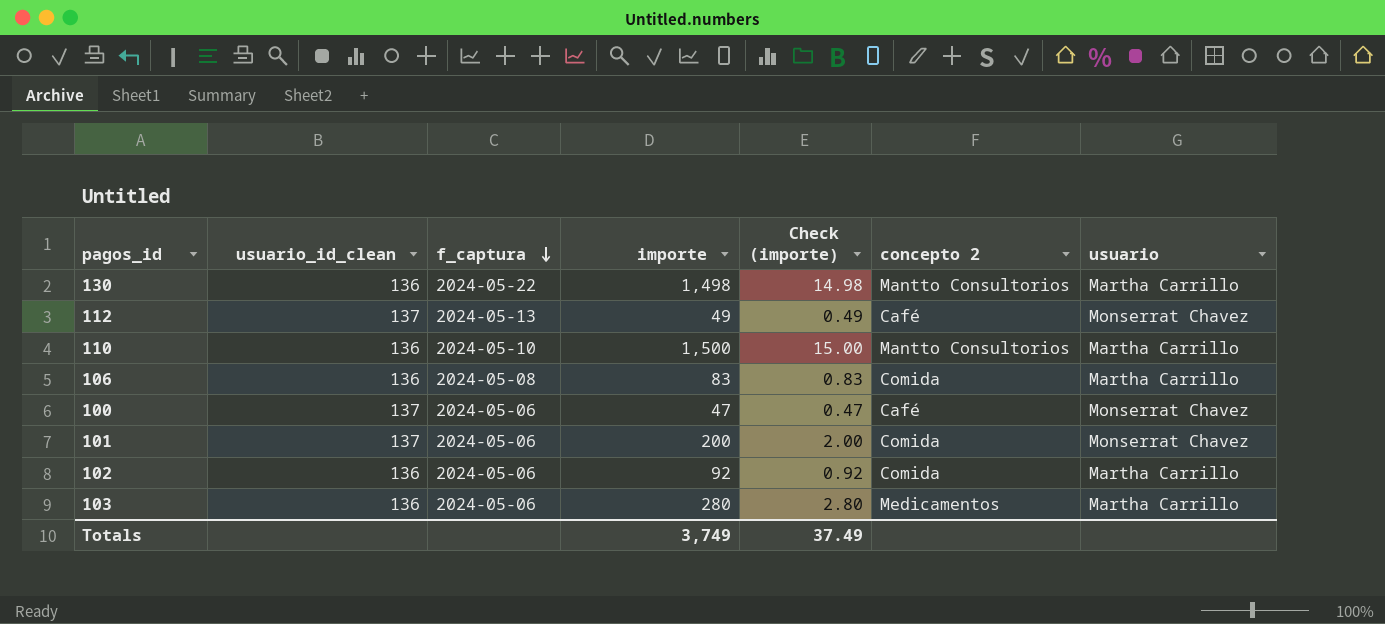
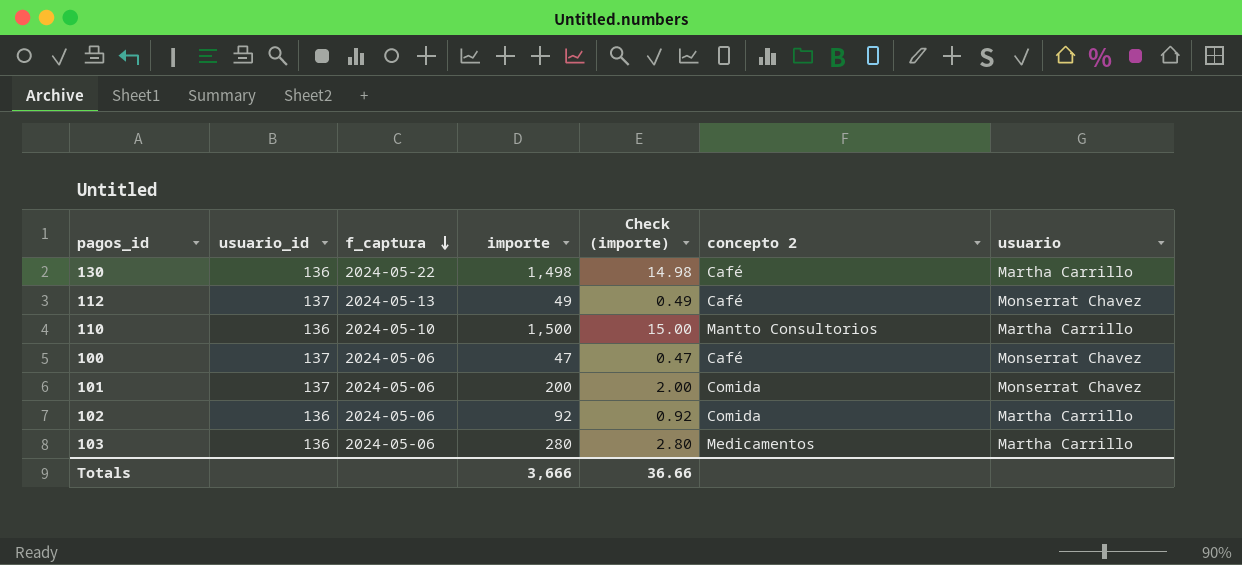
column name: usuario_id_clean -> usuario_id
row 106: 136 | 2024-05-08 | 83 | 0.83 | Comida | Martha Carrillo -> none
130 | concepto 2: Mantto Consultorios -> Café
Totals | importe: 3,749 -> 3,666
Totals | Check (importe): 37.49 -> 36.66

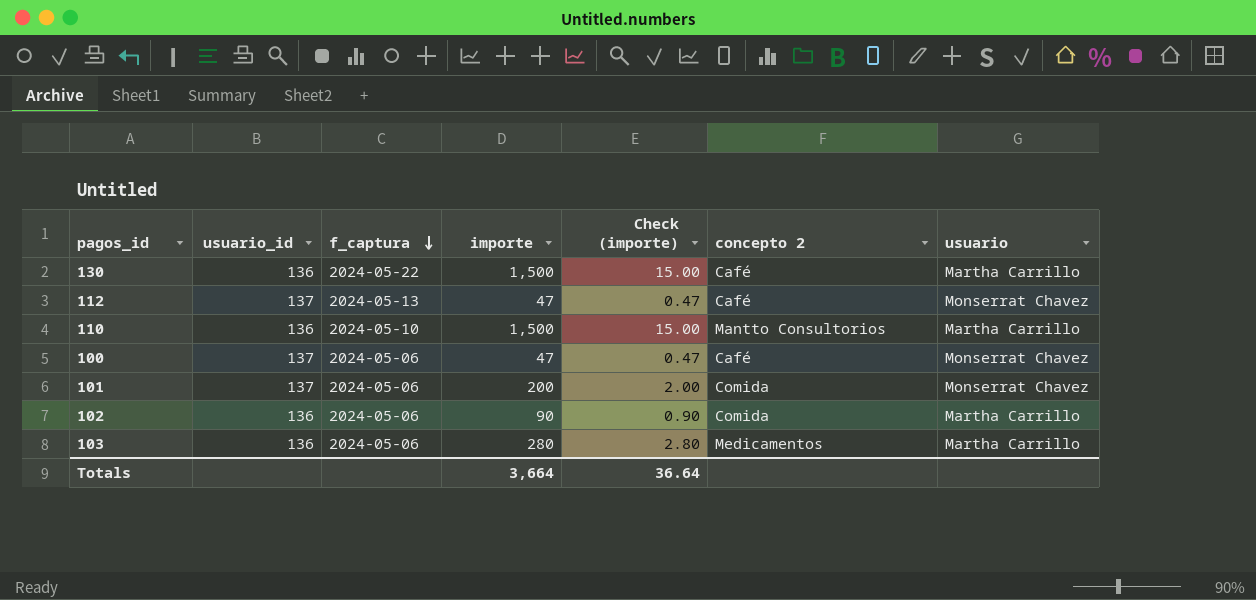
130 | importe: 1,498 -> 1,500
130 | Check (importe): 14.98 -> 15.00
112 | importe: 49 -> 47
112 | Check (importe): 0.49 -> 0.47
102 | importe: 92 -> 90
102 | Check (importe): 0.92 -> 0.90
Totals | importe: 3,666 -> 3,664
Totals | Check (importe): 36.66 -> 36.64

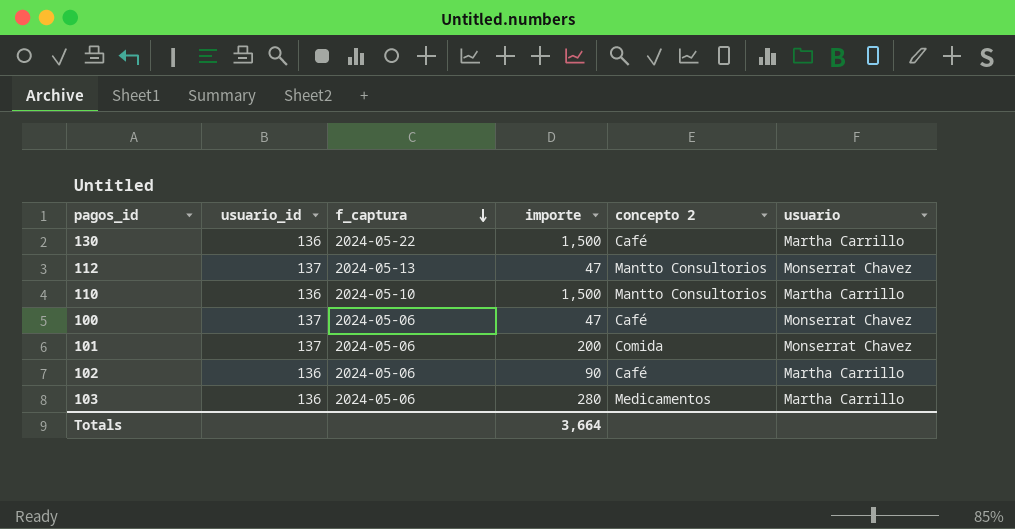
column Check (importe) | formula: [importe] * 0.01 -> none
112 | concepto 2: Café -> Mantto Consultorios
102 | concepto 2: Comida -> Café

